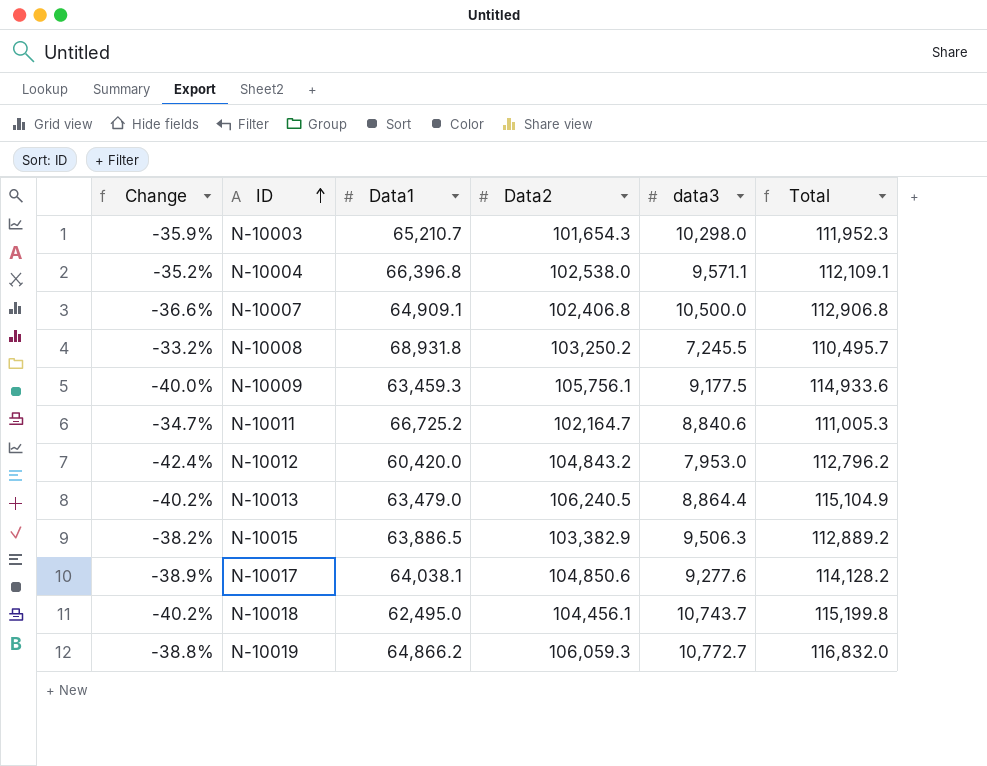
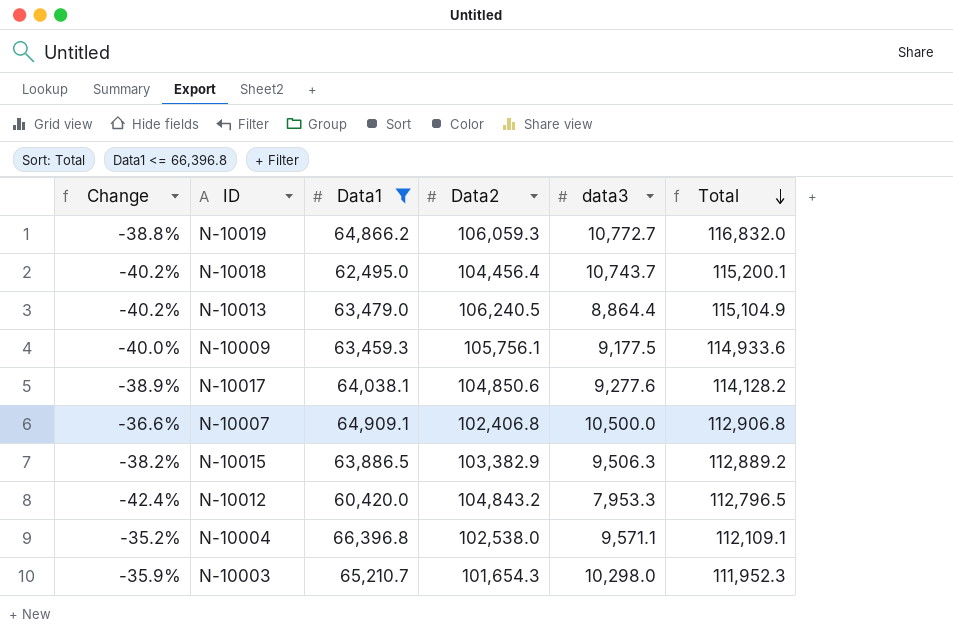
filter: none -> Data1 <= 66,396.8
row order: ID ascending -> Total descending
N-10018 | Data2: 104,456.1 -> 104,456.4
N-10018 | Total: 115,199.8 -> 115,200.1
N-10012 | data3: 7,953.0 -> 7,953.3
N-10012 | Total: 112,796.2 -> 112,796.5

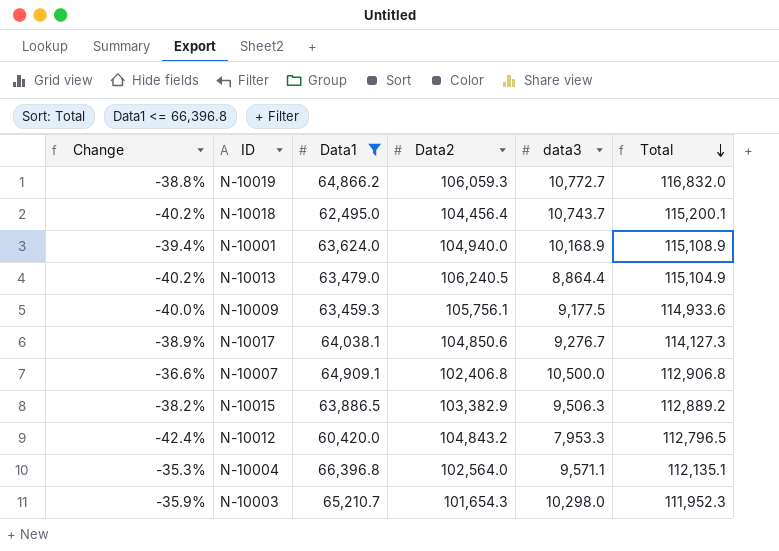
row N-10001: none -> -39.4% | 63,624.0 | 104,940.0 | 10,168.9 | 115,108.9
N-10017 | data3: 9,277.6 -> 9,276.7
N-10017 | Total: 114,128.2 -> 114,127.3
N-10004 | Change: -35.2% -> -35.3%
N-10004 | Data2: 102,538.0 -> 102,564.0
N-10004 | Total: 112,109.1 -> 112,135.1

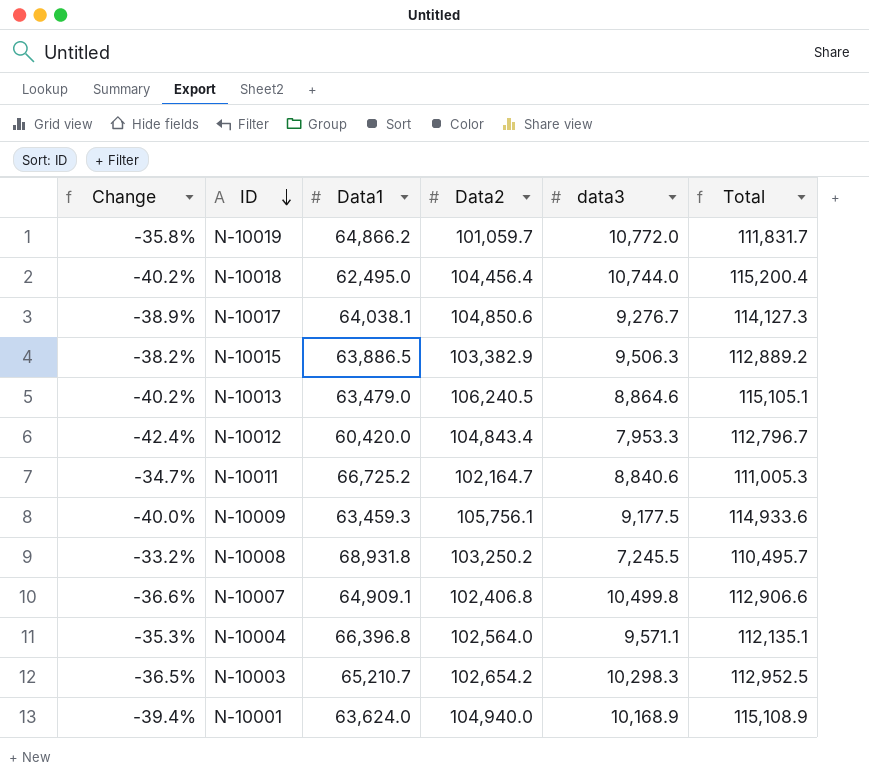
filter: Data1 <= 66,396.8 -> none
row order: Total descending -> ID descending
N-10019 | Change: -38.8% -> -35.8%
N-10019 | Data2: 106,059.3 -> 101,059.7
N-10019 | data3: 10,772.7 -> 10,772.0
N-10019 | Total: 116,832.0 -> 111,831.7
N-10018 | data3: 10,743.7 -> 10,744.0
N-10018 | Total: 115,200.1 -> 115,200.4
N-10013 | data3: 8,864.4 -> 8,864.6
N-10013 | Total: 115,104.9 -> 115,105.1
N-10012 | Data2: 104,843.2 -> 104,843.4
N-10012 | Total: 112,796.5 -> 112,796.7
N-10007 | data3: 10,500.0 -> 10,499.8
N-10007 | Total: 112,906.8 -> 112,906.6
N-10003 | Change: -35.9% -> -36.5%
N-10003 | Data2: 101,654.3 -> 102,654.2
N-10003 | data3: 10,298.0 -> 10,298.3
N-10003 | Total: 111,952.3 -> 112,952.5

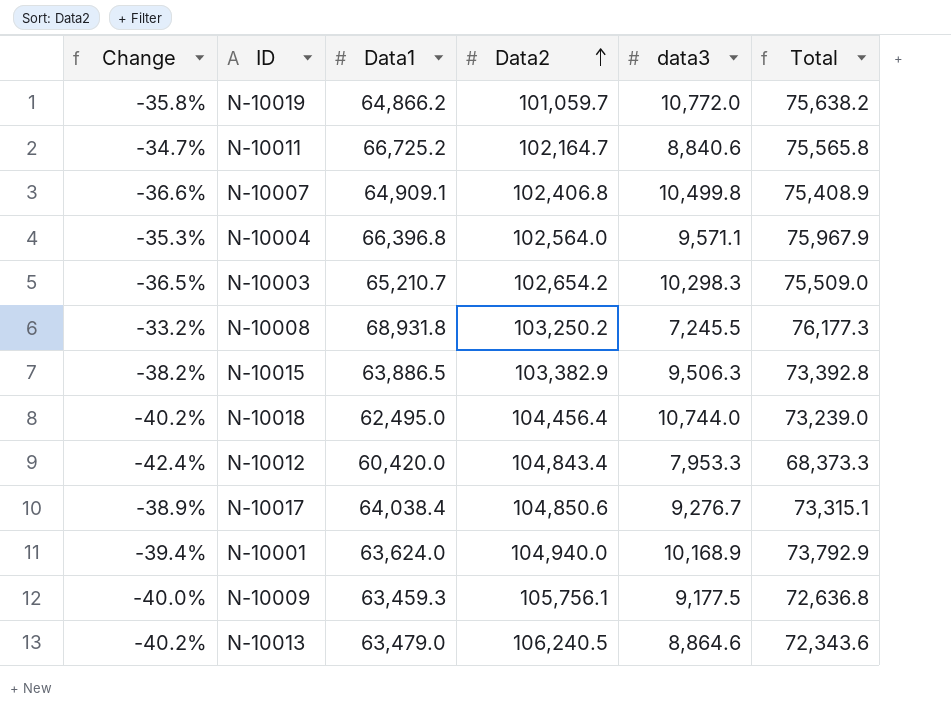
row order: ID descending -> Data2 ascending
column Total | formula: [Data2] + [data3] -> [Data1] + [data3]
N-10017 | Data1: 64,038.1 -> 64,038.4

